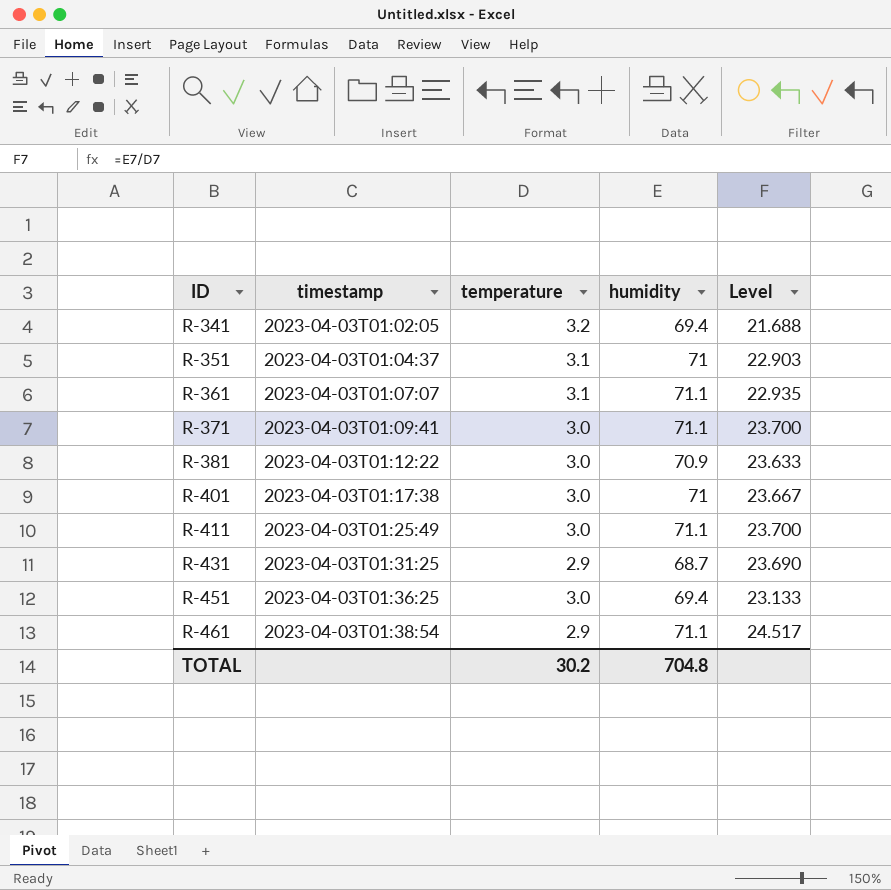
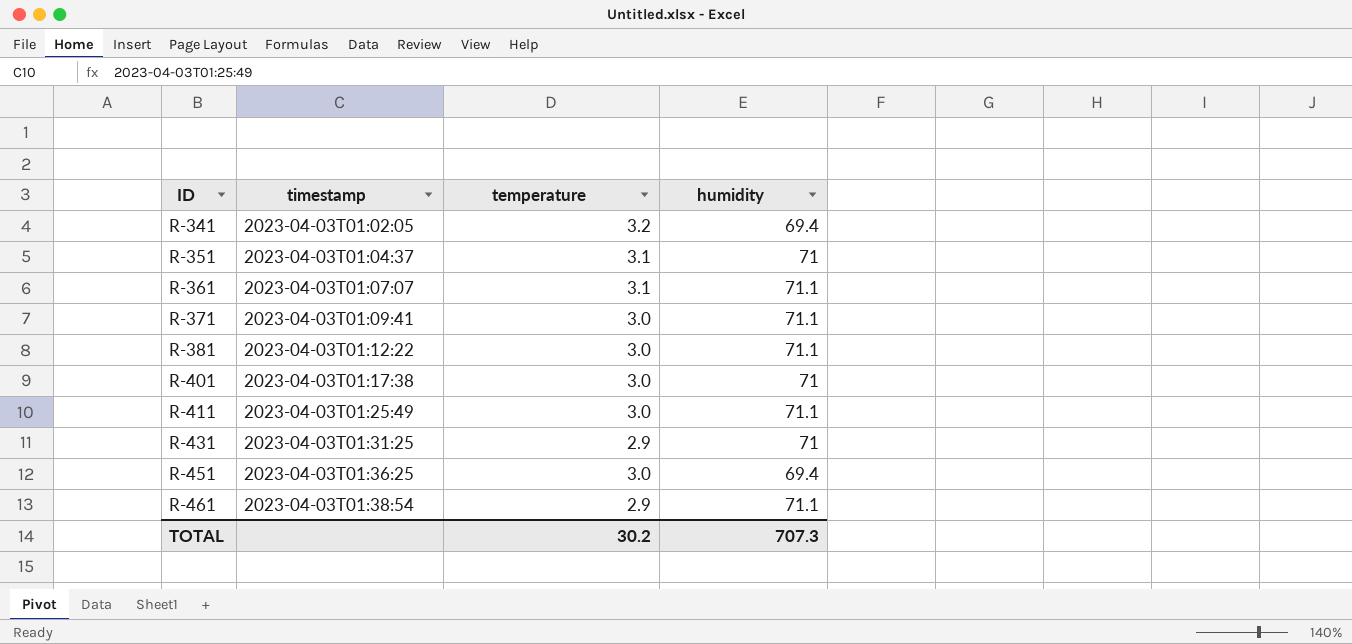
column Level | formula: [humidity] / [temperature] -> none
R-381 | humidity: 70.9 -> 71.1
R-431 | humidity: 68.7 -> 71
TOTAL | humidity: 704.8 -> 707.3

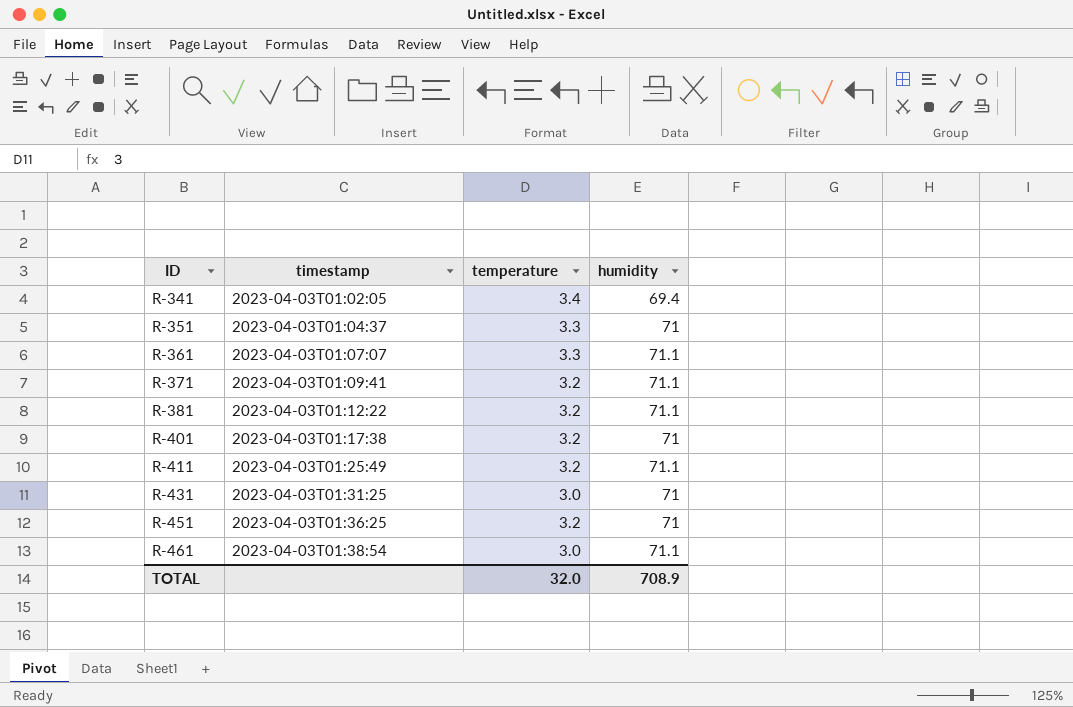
R-341 | temperature: 3.2 -> 3.4
R-351 | temperature: 3.1 -> 3.3
R-361 | temperature: 3.1 -> 3.3
R-371 | temperature: 3.0 -> 3.2
R-381 | temperature: 3.0 -> 3.2
R-401 | temperature: 3.0 -> 3.2
R-411 | temperature: 3.0 -> 3.2
R-431 | temperature: 2.9 -> 3.0
R-451 | temperature: 3.0 -> 3.2
R-451 | humidity: 69.4 -> 71
R-461 | temperature: 2.9 -> 3.0
TOTAL | temperature: 30.2 -> 32.0
TOTAL | humidity: 707.3 -> 708.9

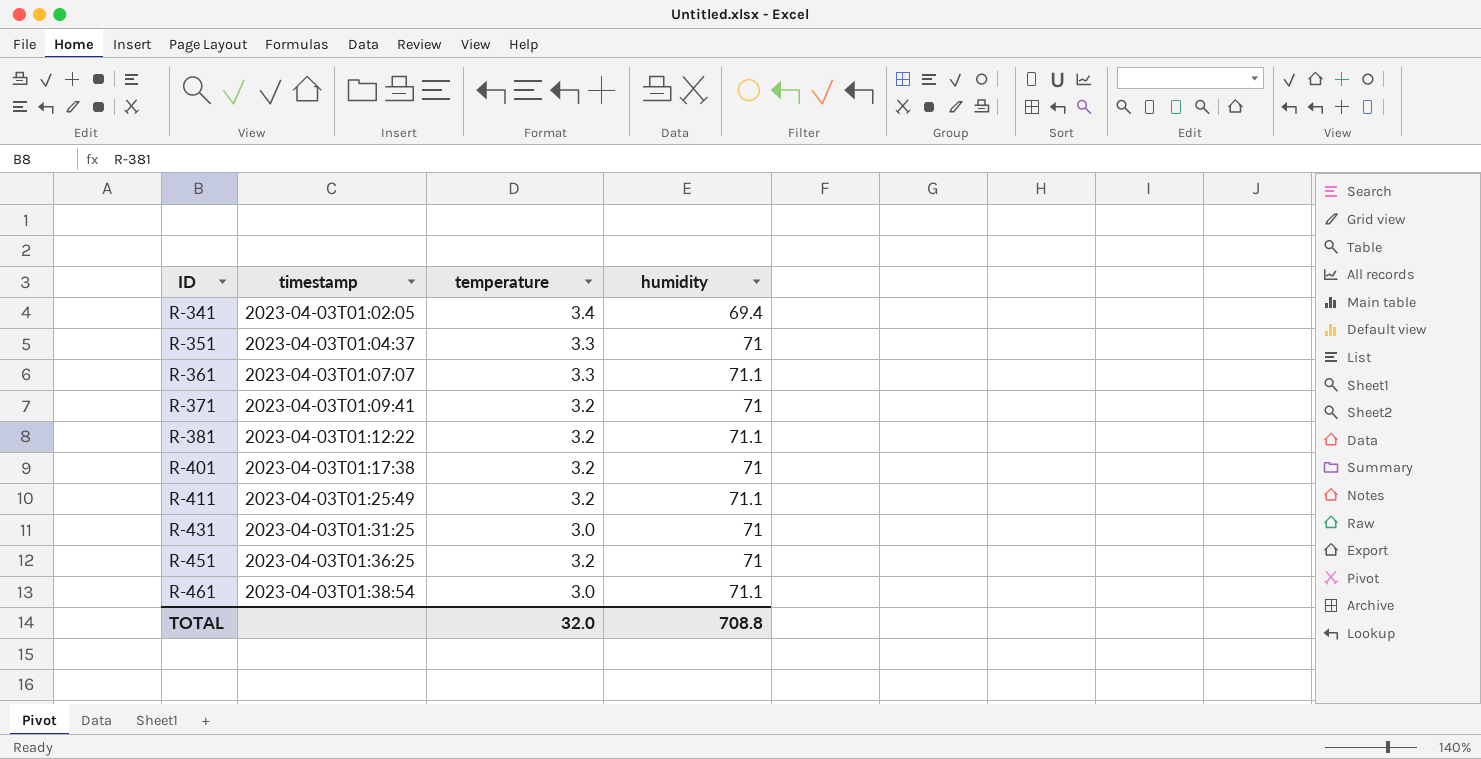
R-371 | humidity: 71.1 -> 71
TOTAL | humidity: 708.9 -> 708.8

